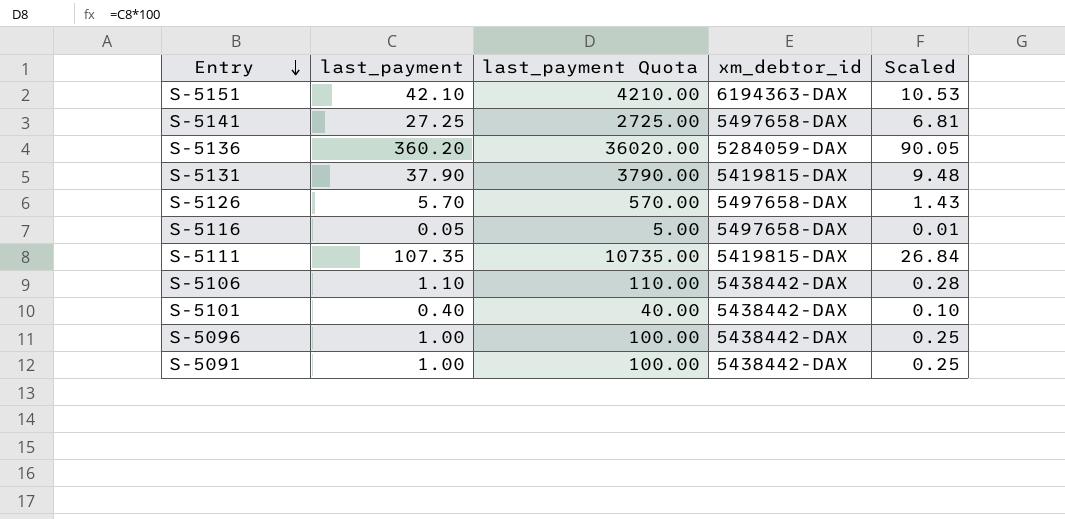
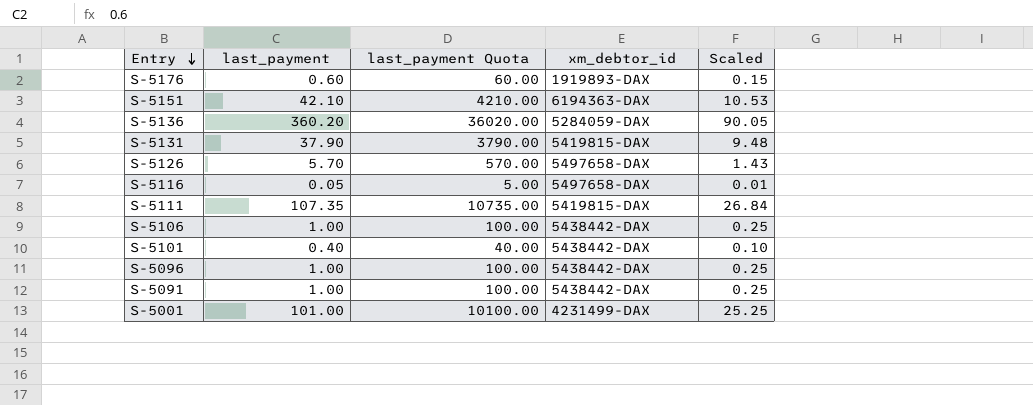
row S-5141: 27.25 | 2725.00 | 5497658-DAX | 6.81 -> none
row S-5176: none -> 0.60 | 60.00 | 1919893-DAX | 0.15
S-5106 | last_payment: 1.10 -> 1.00
S-5106 | last_payment Quota: 110.00 -> 100.00
S-5106 | Scaled: 0.28 -> 0.25
row S-5001: none -> 101.00 | 10100.00 | 4231499-DAX | 25.25

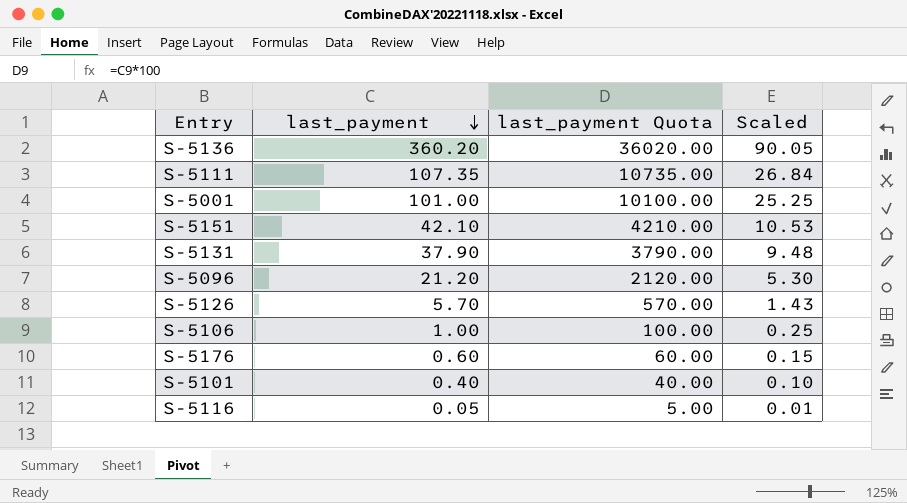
row order: Entry descending -> last_payment descending
column xm_debtor_id | position: 4 -> none
row S-5091: 1.00 | 100.00 | 5438442-DAX | 0.25 -> none
S-5096 | last_payment: 1.00 -> 21.20
S-5096 | last_payment Quota: 100.00 -> 2120.00
S-5096 | Scaled: 0.25 -> 5.30

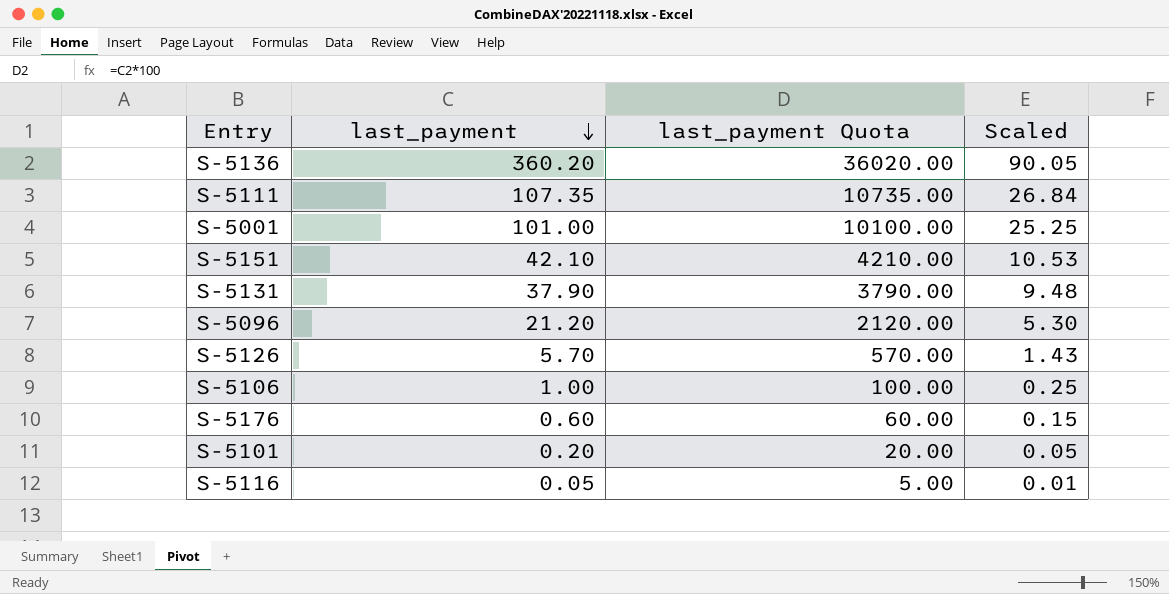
S-5101 | last_payment: 0.40 -> 0.20
S-5101 | last_payment Quota: 40.00 -> 20.00
S-5101 | Scaled: 0.10 -> 0.05

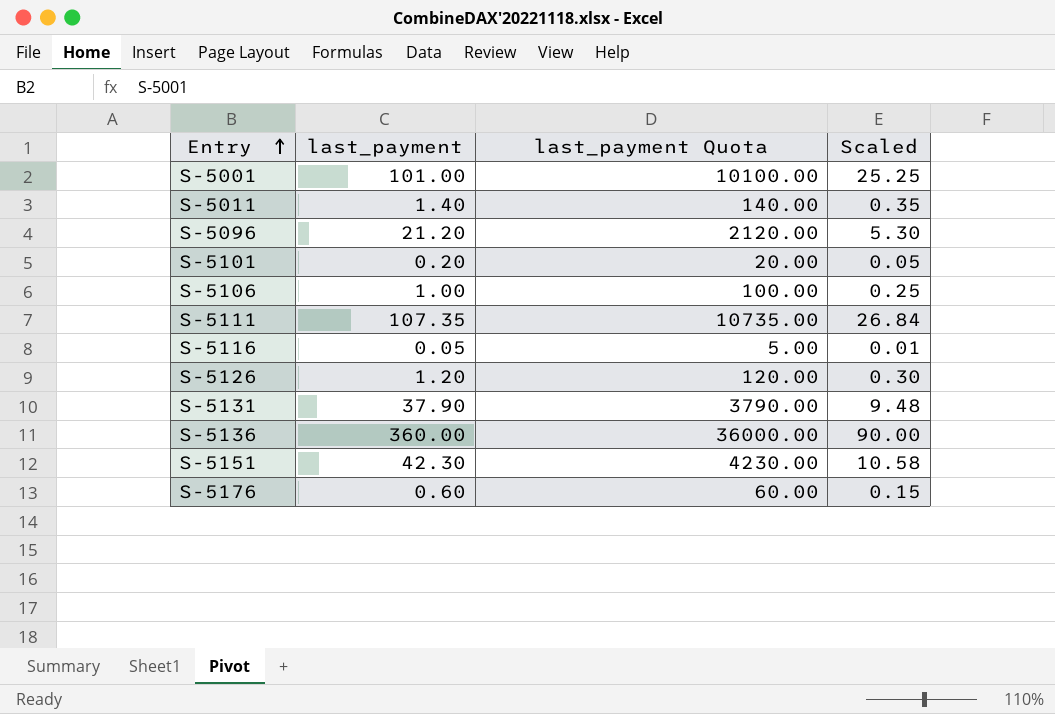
row order: last_payment descending -> Entry ascending
row S-5011: none -> 1.40 | 140.00 | 0.35
S-5126 | last_payment: 5.70 -> 1.20
S-5126 | last_payment Quota: 570.00 -> 120.00
S-5126 | Scaled: 1.43 -> 0.30
S-5136 | last_payment: 360.20 -> 360.00
S-5136 | last_payment Quota: 36020.00 -> 36000.00
S-5136 | Scaled: 90.05 -> 90.00
S-5151 | last_payment: 42.10 -> 42.30
S-5151 | last_payment Quota: 4210.00 -> 4230.00
S-5151 | Scaled: 10.53 -> 10.58

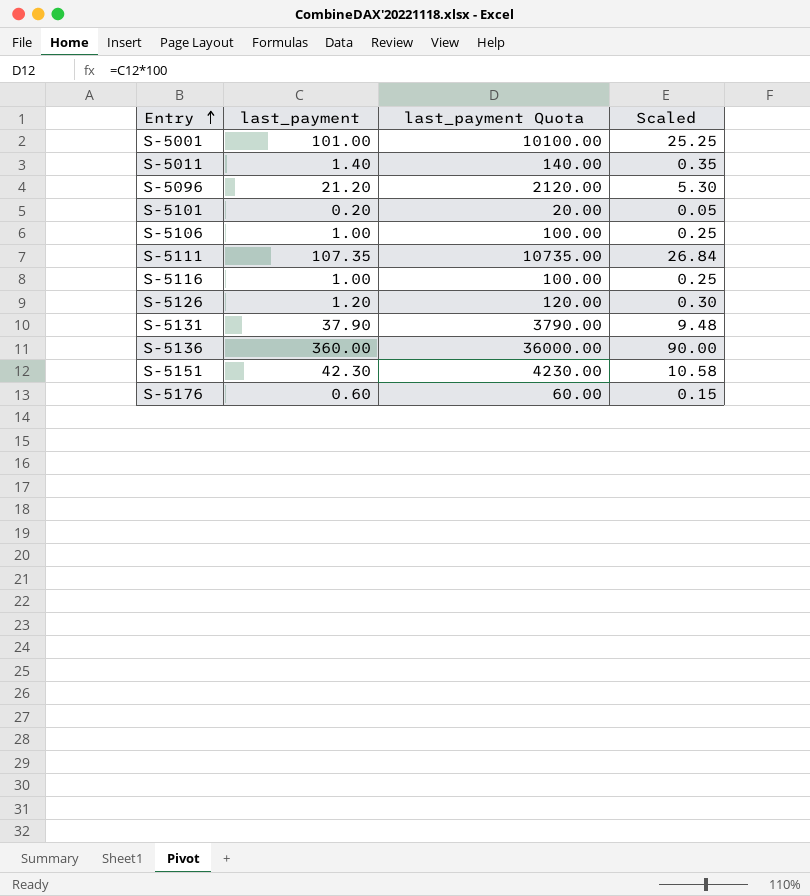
S-5116 | last_payment: 0.05 -> 1.00
S-5116 | last_payment Quota: 5.00 -> 100.00
S-5116 | Scaled: 0.01 -> 0.25

